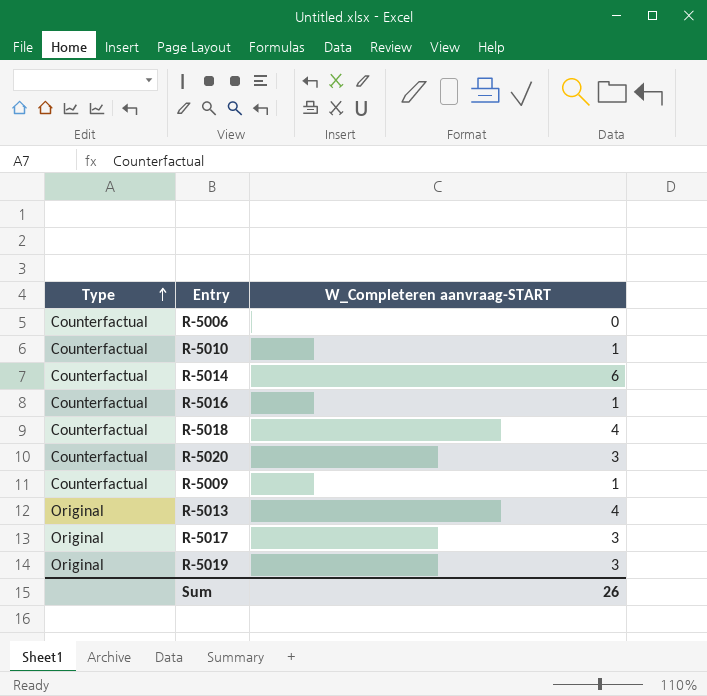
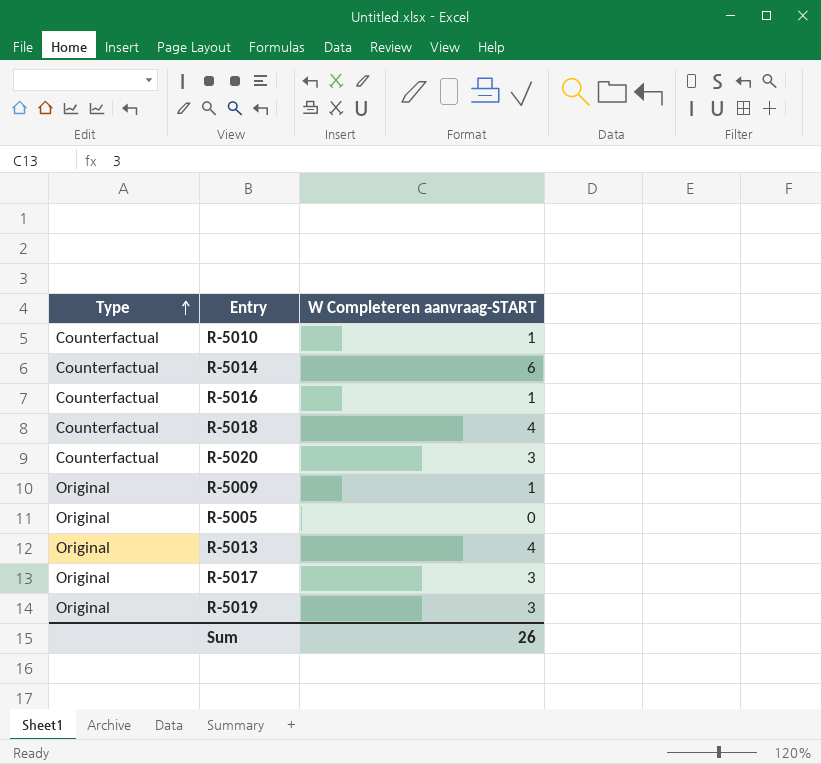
column name: W_Completeren aanvraag-START -> W Completeren aanvraag-START
row R-5006: Counterfactual | 0 -> none
R-5009 | Type: Counterfactual -> Original
row R-5005: none -> Original | 0

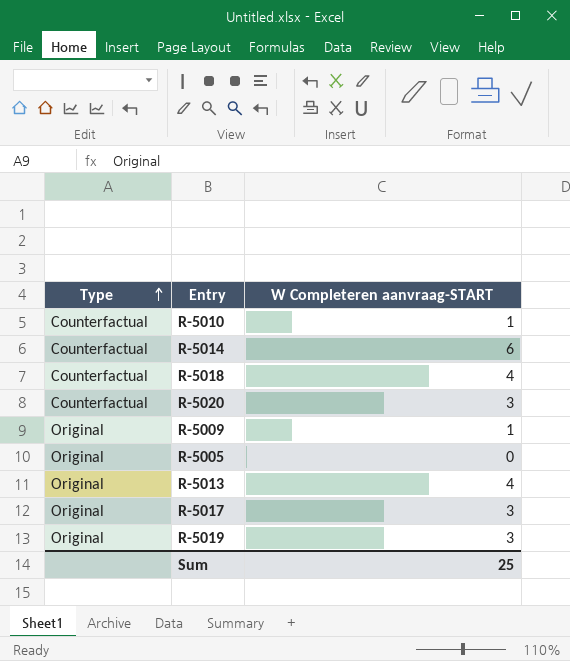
row R-5016: Counterfactual | 1 -> none
Sum | W Completeren aanvraag-START: 26 -> 25

